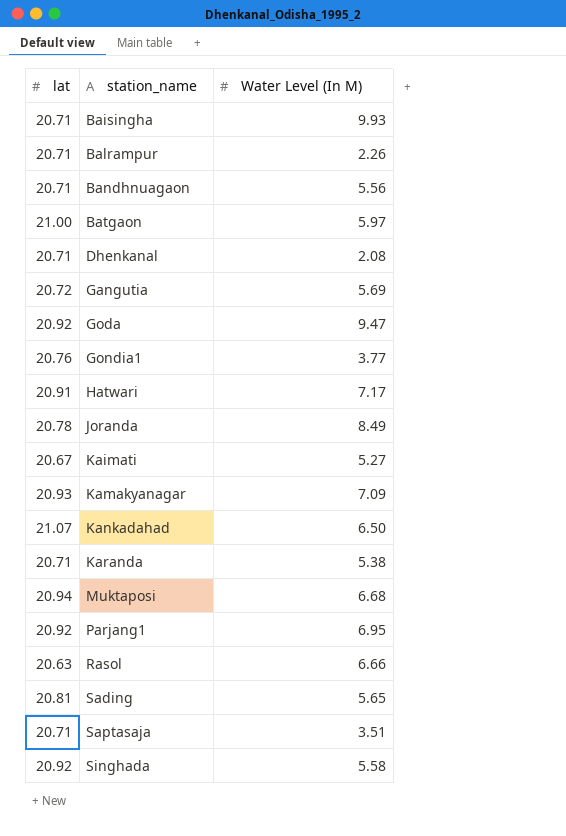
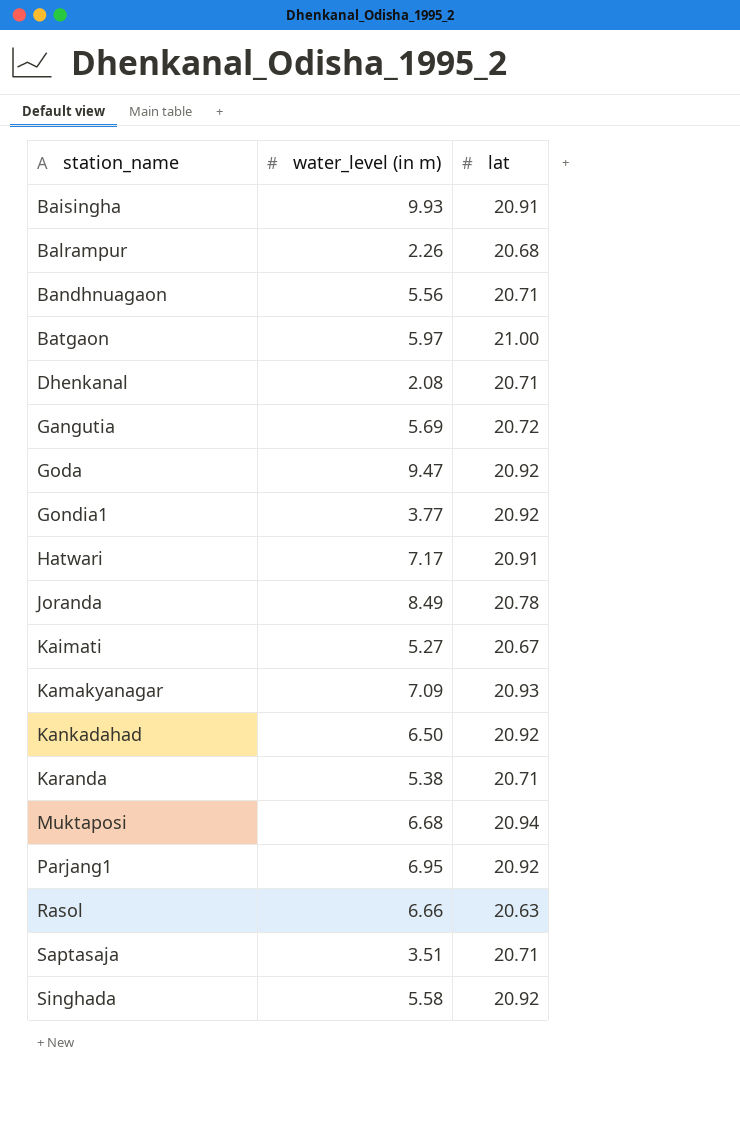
column name: Water Level (In M) -> water_level (in m)
column lat | position: 1 -> 3
row Sading: 20.81 | 5.65 -> none
Baisingha | lat: 20.71 -> 20.91
Balrampur | lat: 20.71 -> 20.68
Gondia1 | lat: 20.76 -> 20.92
Kankadahad | lat: 21.07 -> 20.92

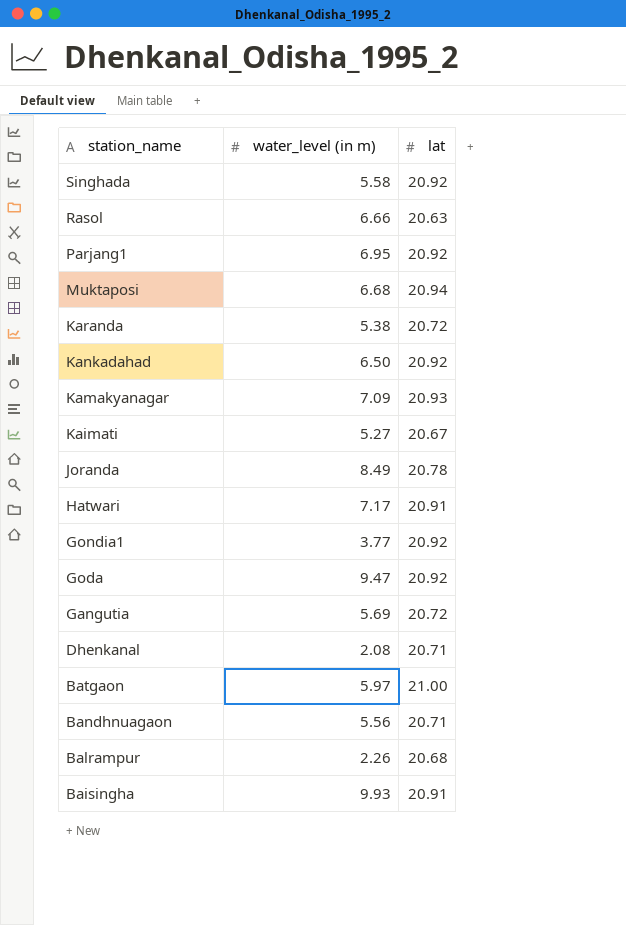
row order: station_name ascending -> station_name descending
row Saptasaja: 3.51 | 20.71 -> none
Karanda | lat: 20.71 -> 20.72

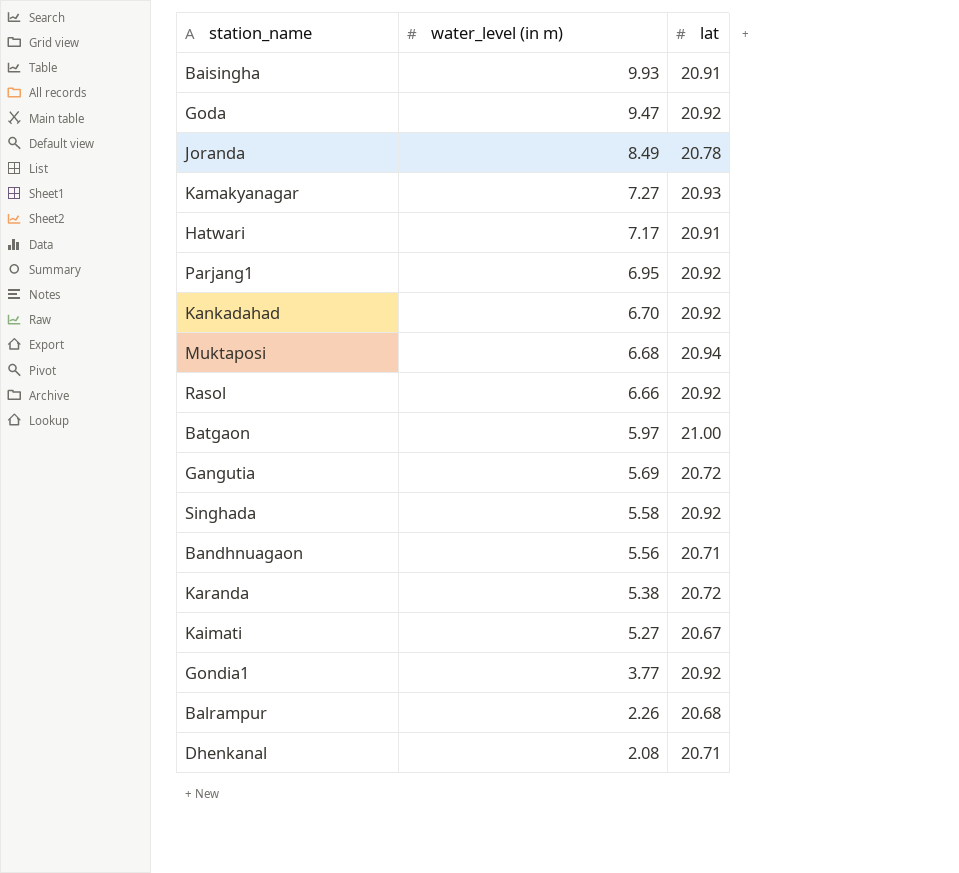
row order: station_name descending -> water_level (in m) descending
Kamakyanagar | water_level (in m): 7.09 -> 7.27
Kankadahad | water_level (in m): 6.50 -> 6.70
Rasol | lat: 20.63 -> 20.92

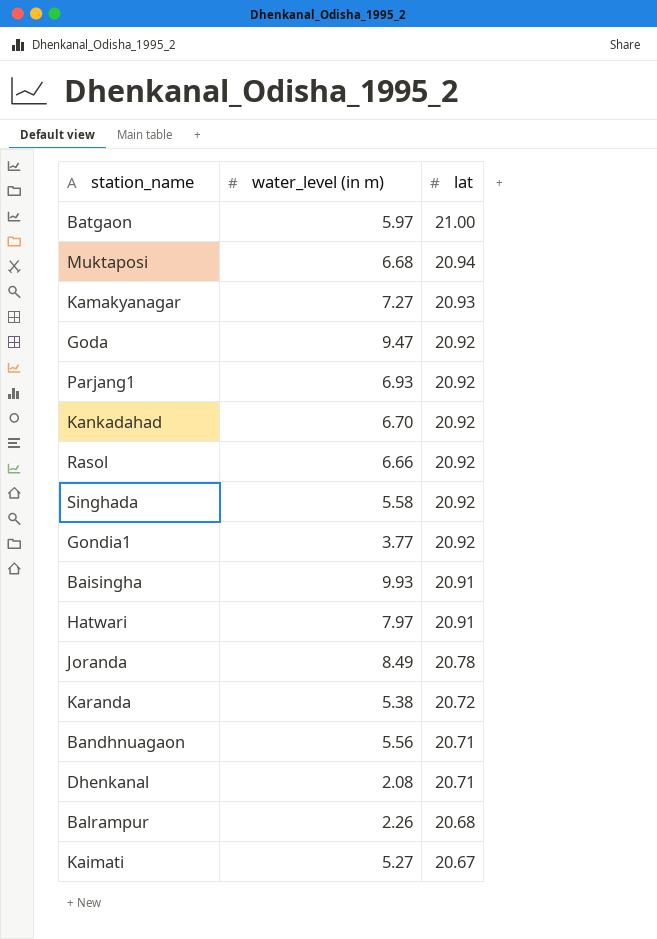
row order: water_level (in m) descending -> lat descending
row Gangutia: 5.69 | 20.72 -> none
Parjang1 | water_level (in m): 6.95 -> 6.93
Hatwari | water_level (in m): 7.17 -> 7.97

